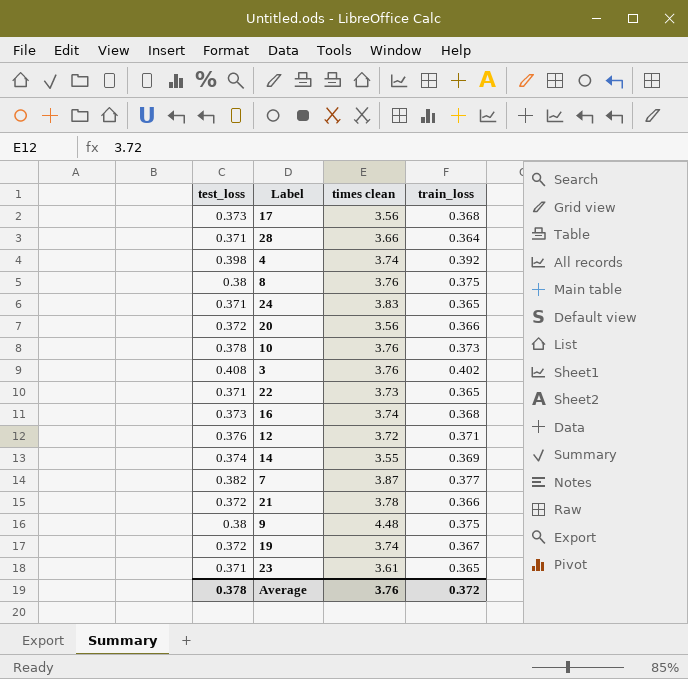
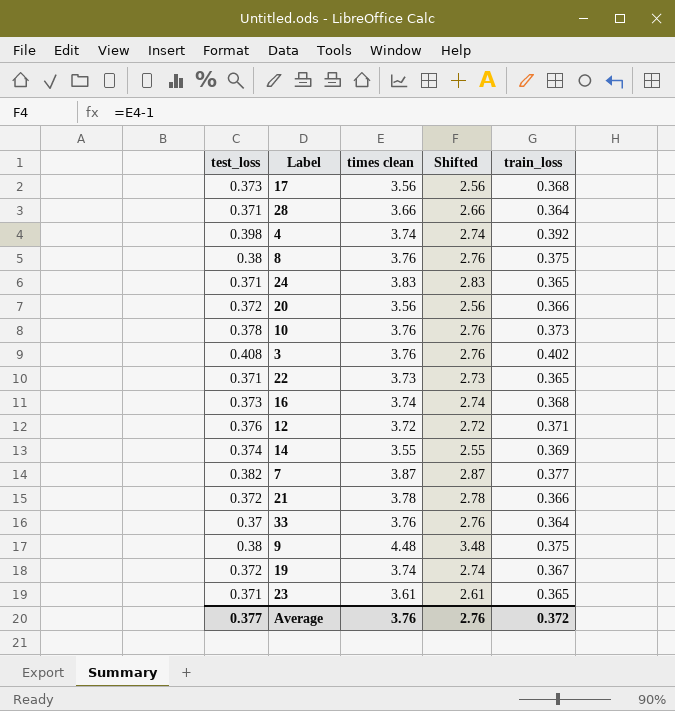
column Shifted | formula: none -> [times clean] - 1
row 33: none -> 0.37 | 3.76 | 2.76 | 0.364
Average | test_loss: 0.378 -> 0.377

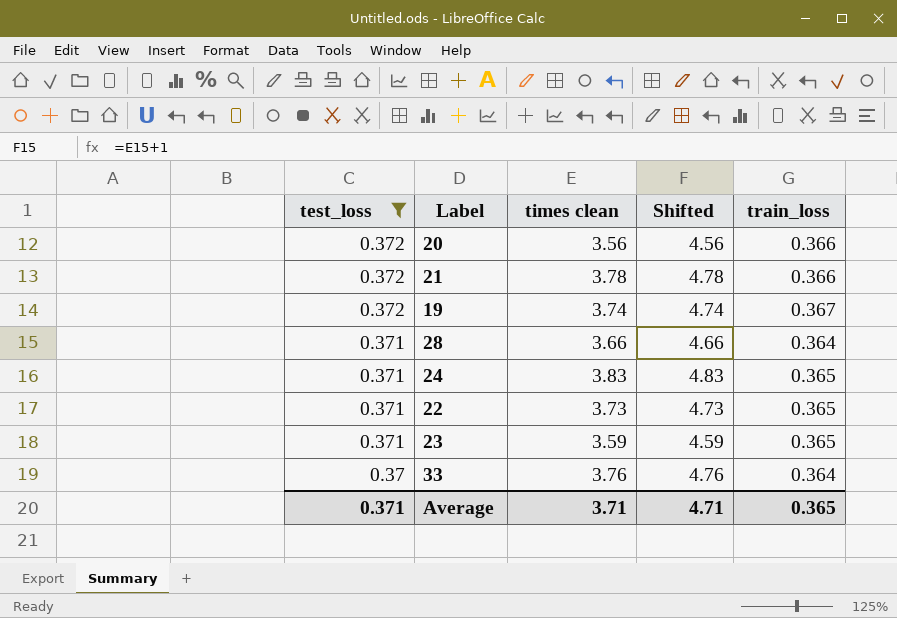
filter: none -> test_loss <= 0.372
row order: none -> test_loss descending
column Shifted | formula: [times clean] - 1 -> [times clean] + 1
23 | times clean: 3.61 -> 3.59
Average | test_loss: 0.377 -> 0.371
Average | times clean: 3.76 -> 3.71
Average | Shifted: 2.76 -> 4.71
Average | train_loss: 0.372 -> 0.365

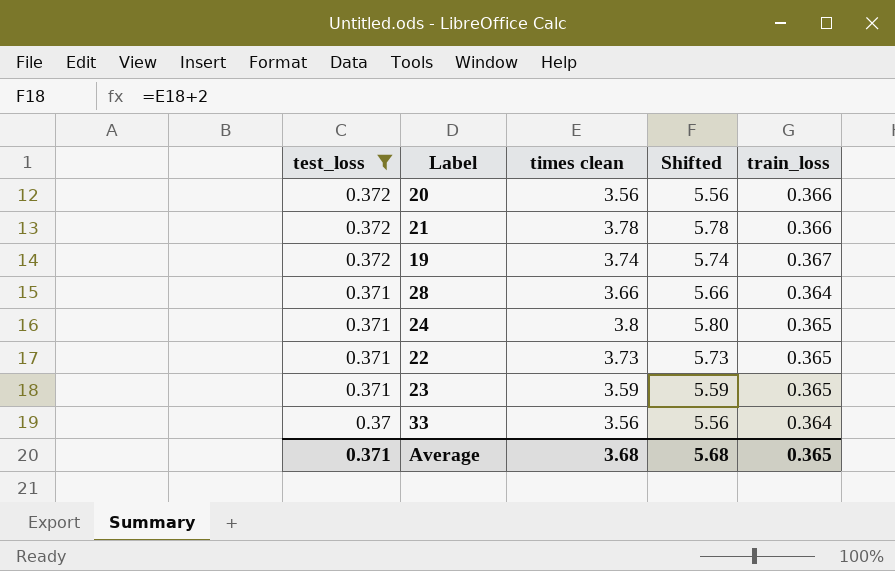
column Shifted | formula: [times clean] + 1 -> [times clean] + 2
24 | times clean: 3.83 -> 3.8
33 | times clean: 3.76 -> 3.56
Average | times clean: 3.71 -> 3.68
Average | Shifted: 4.71 -> 5.68

